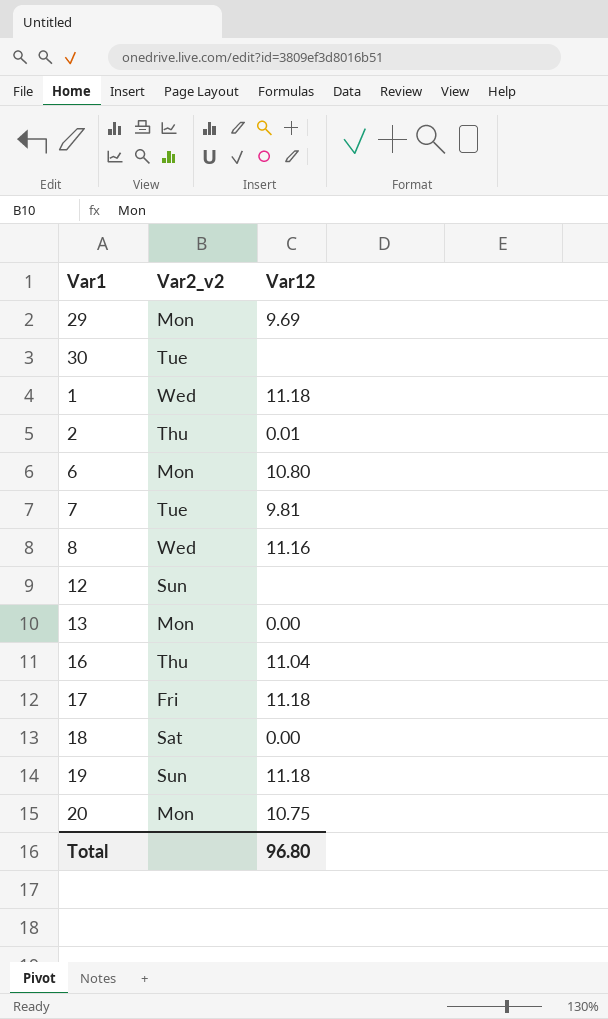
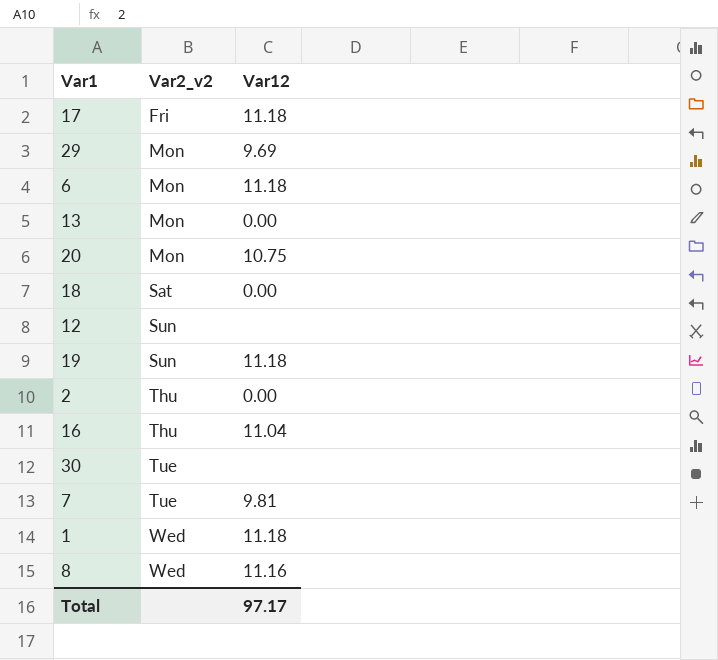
row order: none -> Var2_v2 ascending
6 | Var12: 10.80 -> 11.18
2 | Var12: 0.01 -> 0.00
Total | Var12: 96.80 -> 97.17

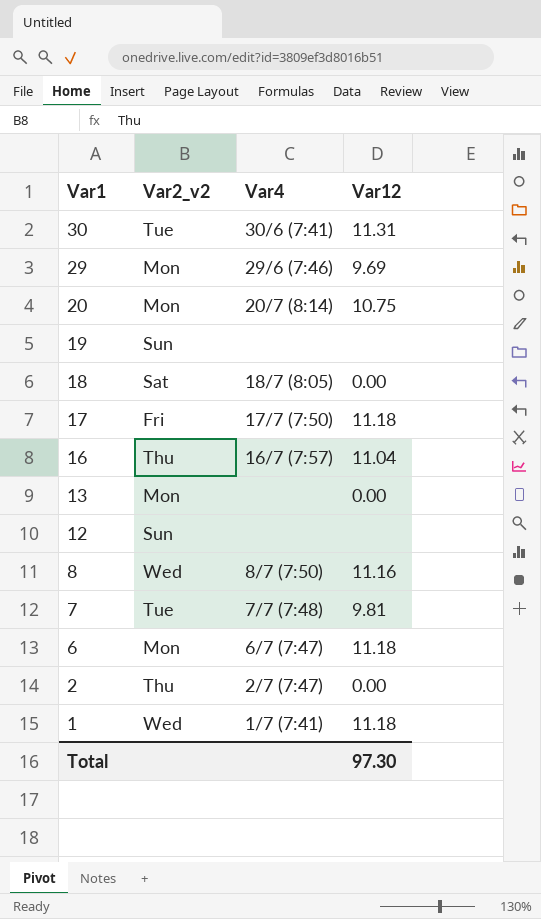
row order: Var2_v2 ascending -> Var1 descending
column Var4 | position: none -> 3
30 | Var12: none -> 11.31
19 | Var12: 11.18 -> none
Total | Var12: 97.17 -> 97.30

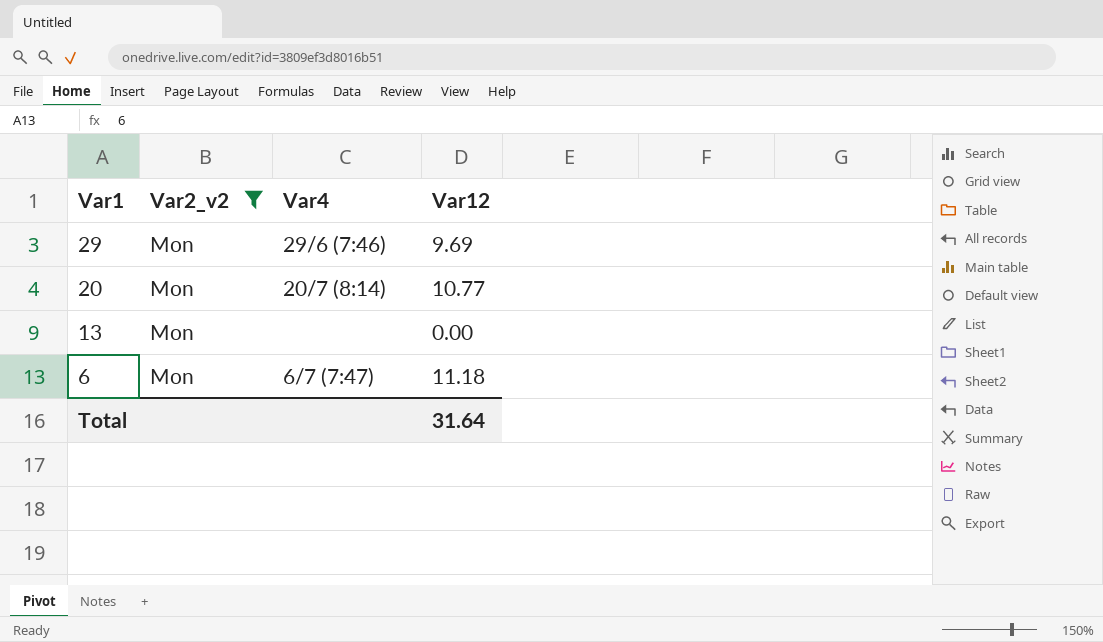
filter: none -> Var2_v2 = Mon
20 | Var12: 10.75 -> 10.77
Total | Var12: 97.30 -> 31.64

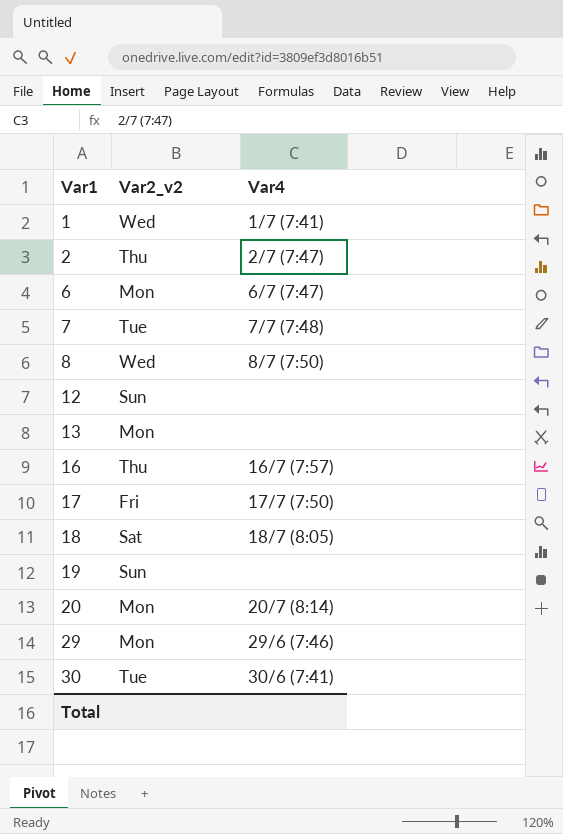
filter: Var2_v2 = Mon -> none
row order: Var1 descending -> Var1 ascending
column Var12 | position: 4 -> none

